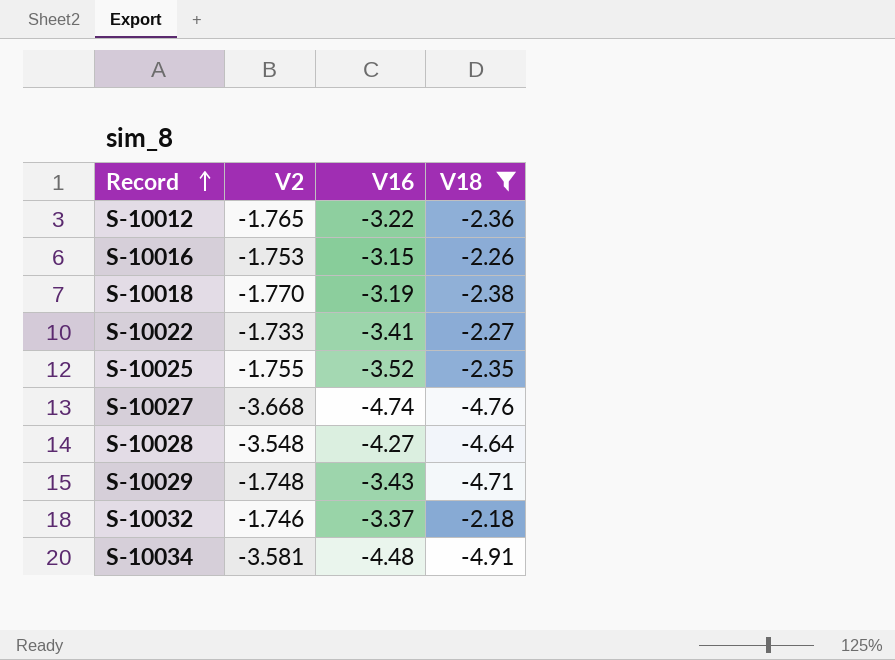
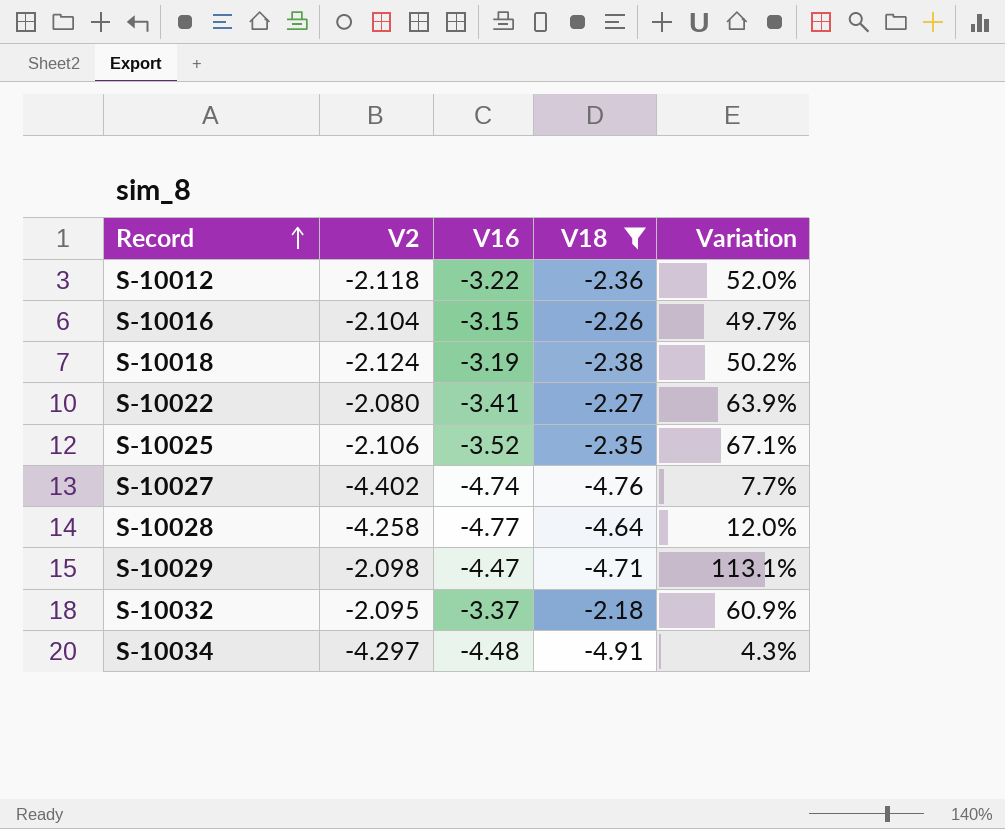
column Variation | formula: none -> ([V16] - [V2]) / [V2]
S-10012 | V2: -1.765 -> -2.118
S-10016 | V2: -1.753 -> -2.104
S-10018 | V2: -1.770 -> -2.124
S-10022 | V2: -1.733 -> -2.080
S-10025 | V2: -1.755 -> -2.106
S-10027 | V2: -3.668 -> -4.402
S-10028 | V2: -3.548 -> -4.258
S-10028 | V16: -4.27 -> -4.77
S-10029 | V2: -1.748 -> -2.098
S-10029 | V16: -3.43 -> -4.47
S-10032 | V2: -1.746 -> -2.095
S-10034 | V2: -3.581 -> -4.297

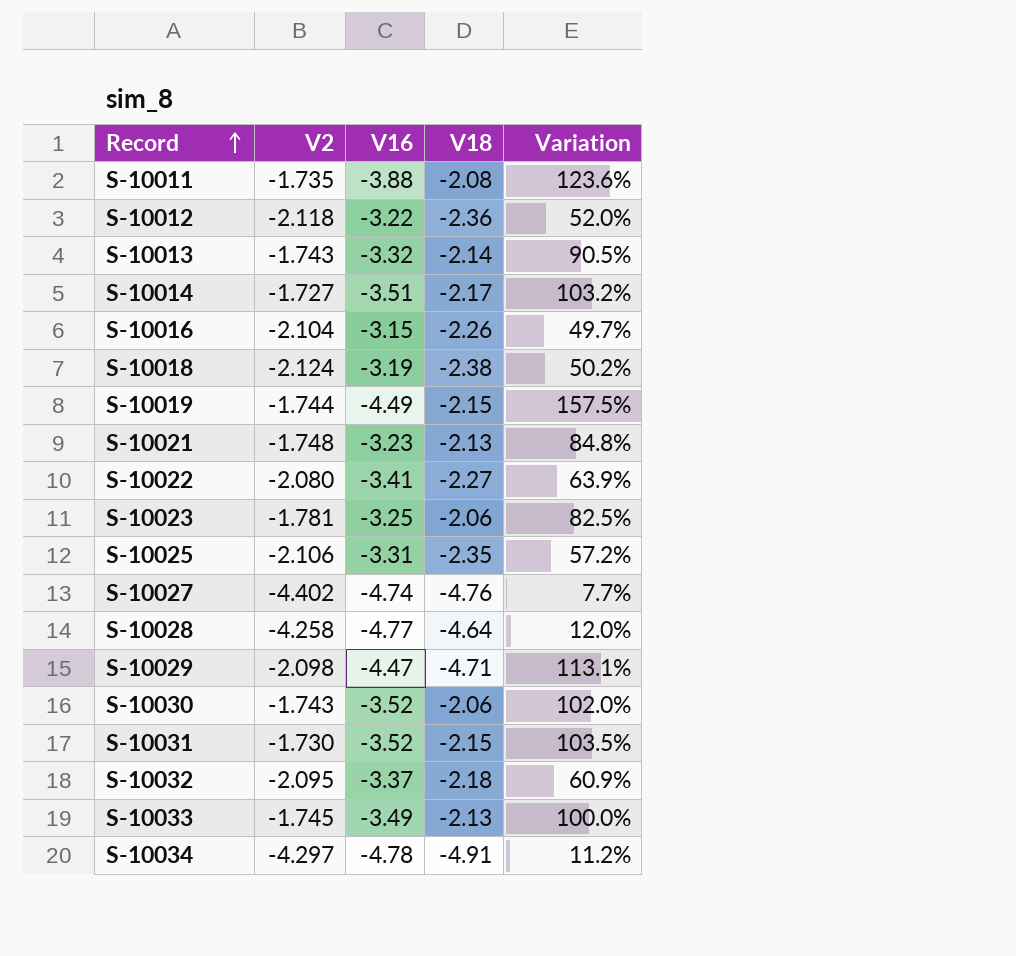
filter: V18 <= -2.18 -> none
S-10025 | V16: -3.52 -> -3.31
S-10025 | Variation: 67.1% -> 57.2%
S-10034 | V16: -4.48 -> -4.78
S-10034 | Variation: 4.3% -> 11.2%

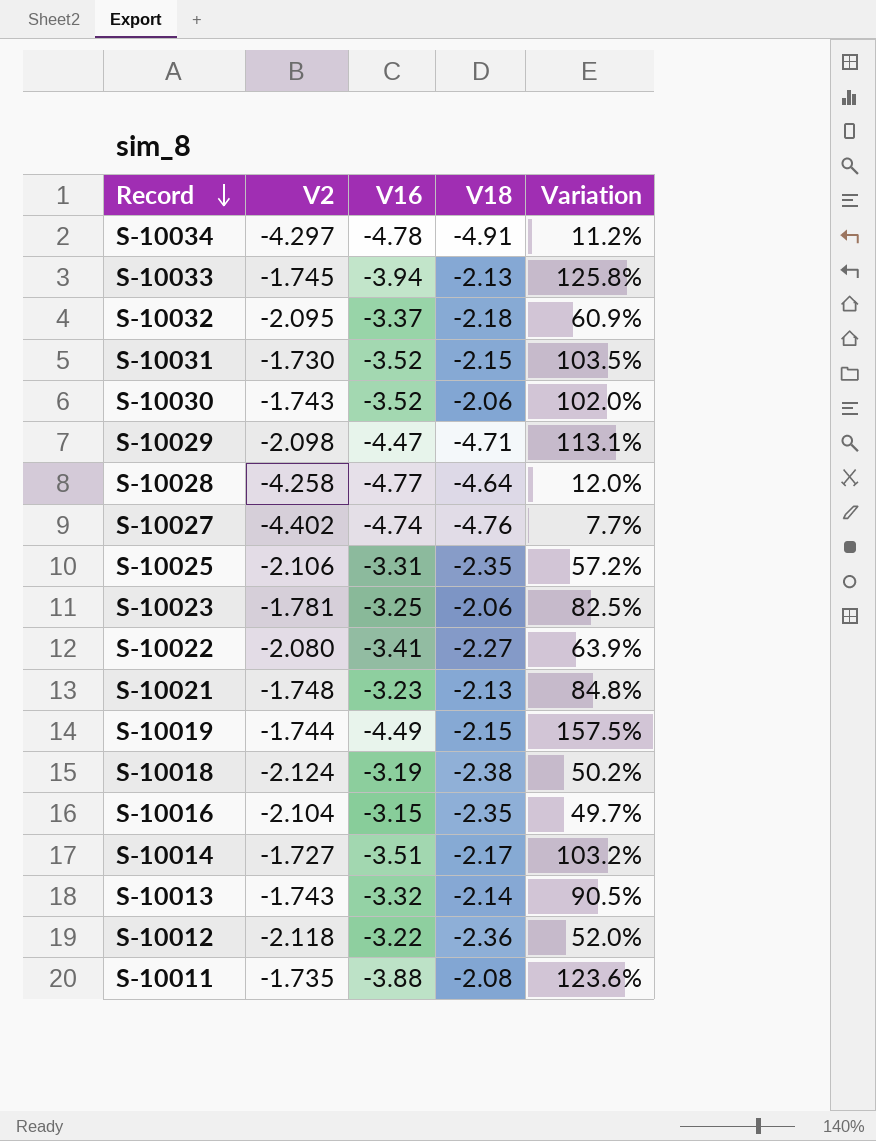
row order: Record ascending -> Record descending
S-10033 | V16: -3.49 -> -3.94
S-10033 | Variation: 100.0% -> 125.8%
S-10016 | V18: -2.26 -> -2.35

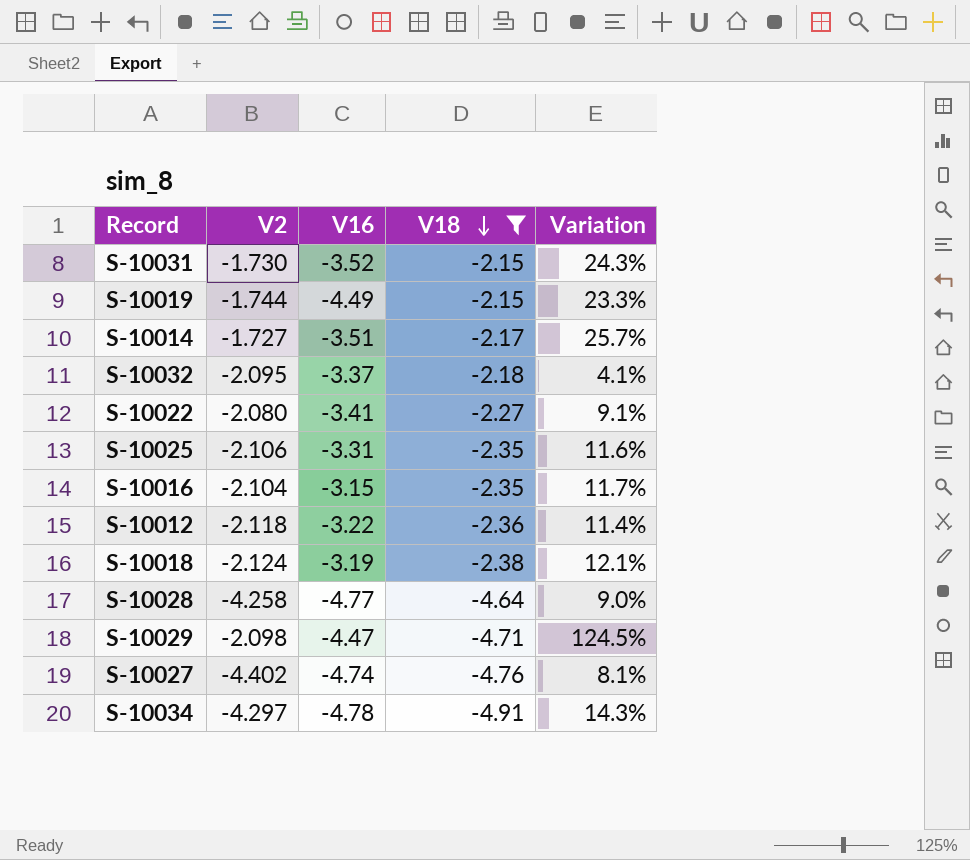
filter: none -> V18 <= -2.15
row order: Record descending -> V18 descending
column Variation | formula: ([V16] - [V2]) / [V2] -> ([V18] - [V2]) / [V2]

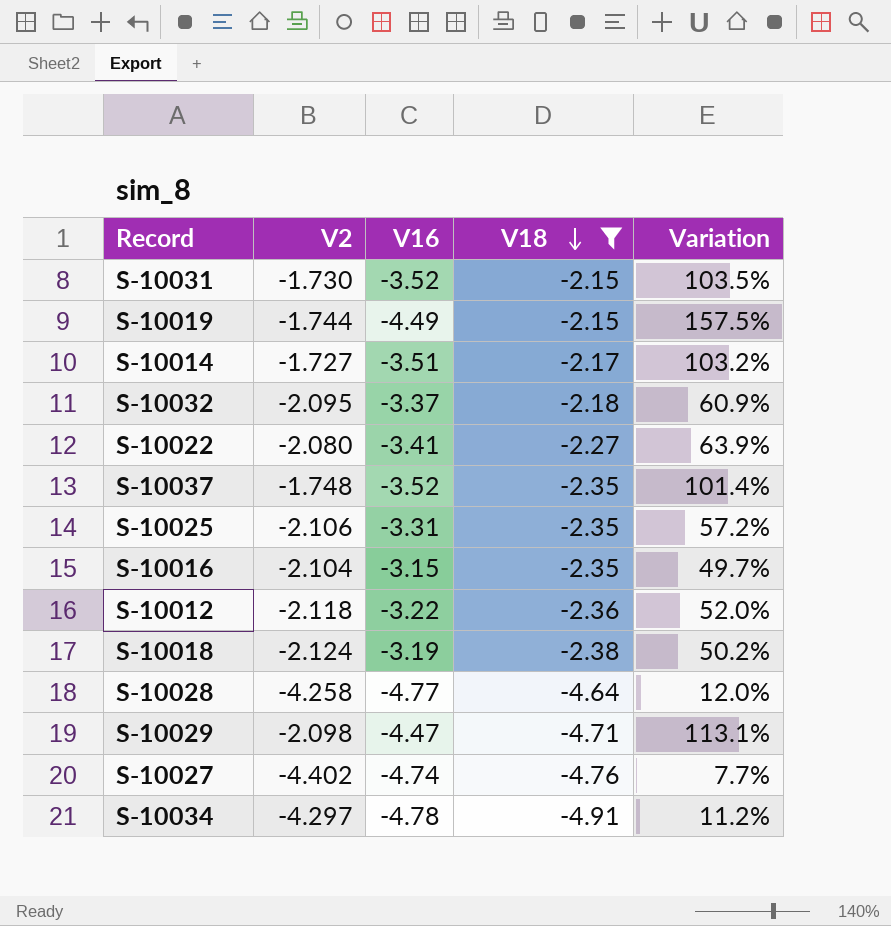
column Variation | formula: ([V18] - [V2]) / [V2] -> ([V16] - [V2]) / [V2]
row S-10037: none -> -1.748 | -3.52 | -2.35 | 101.4%

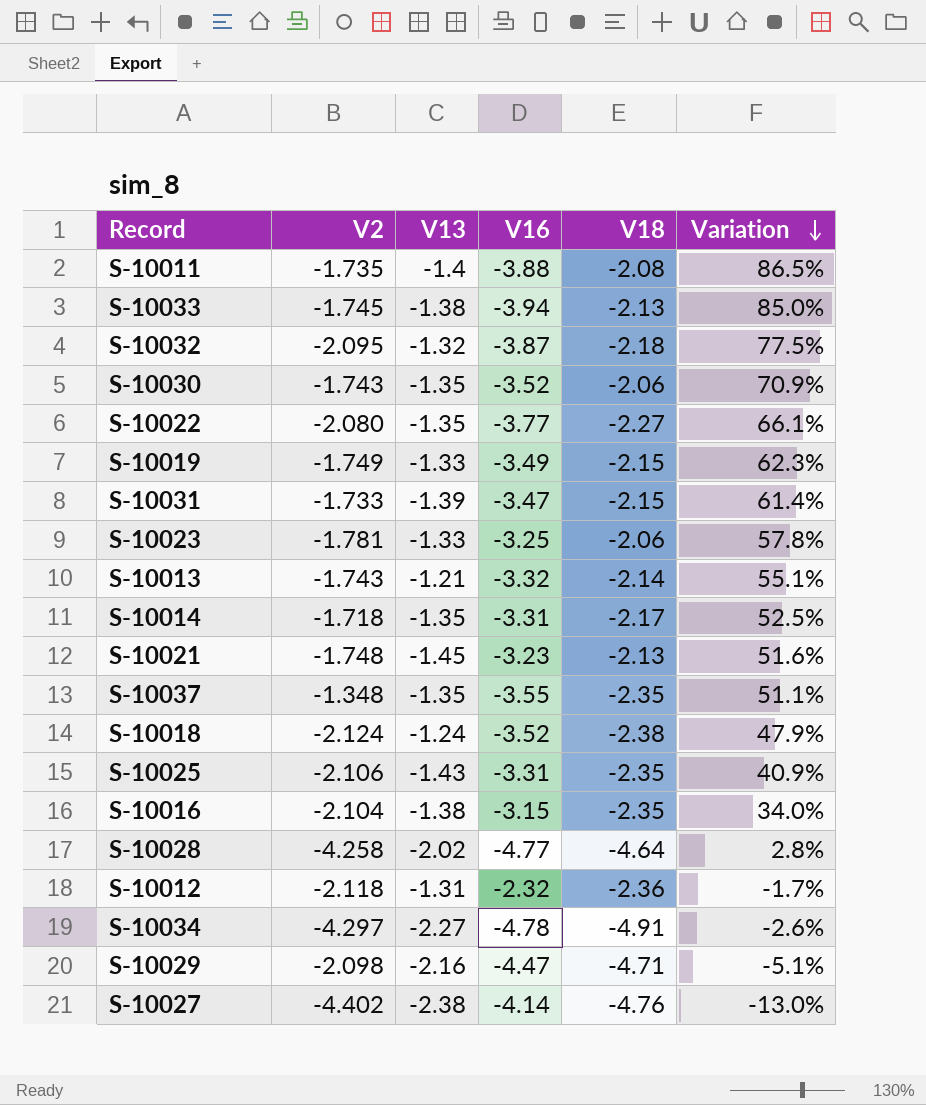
filter: V18 <= -2.15 -> none
row order: V18 descending -> Variation descending
column V13 | position: none -> 3
column Variation | formula: ([V16] - [V2]) / [V2] -> ([V16] - [V18]) / [V18]
S-10032 | V16: -3.37 -> -3.87
S-10022 | V16: -3.41 -> -3.77
S-10019 | V2: -1.744 -> -1.749
S-10019 | V16: -4.49 -> -3.49
S-10031 | V2: -1.730 -> -1.733
S-10031 | V16: -3.52 -> -3.47
S-10014 | V2: -1.727 -> -1.718
S-10014 | V16: -3.51 -> -3.31
S-10037 | V2: -1.748 -> -1.348
S-10037 | V16: -3.52 -> -3.55
S-10018 | V16: -3.19 -> -3.52
S-10012 | V16: -3.22 -> -2.32
S-10027 | V16: -4.74 -> -4.14

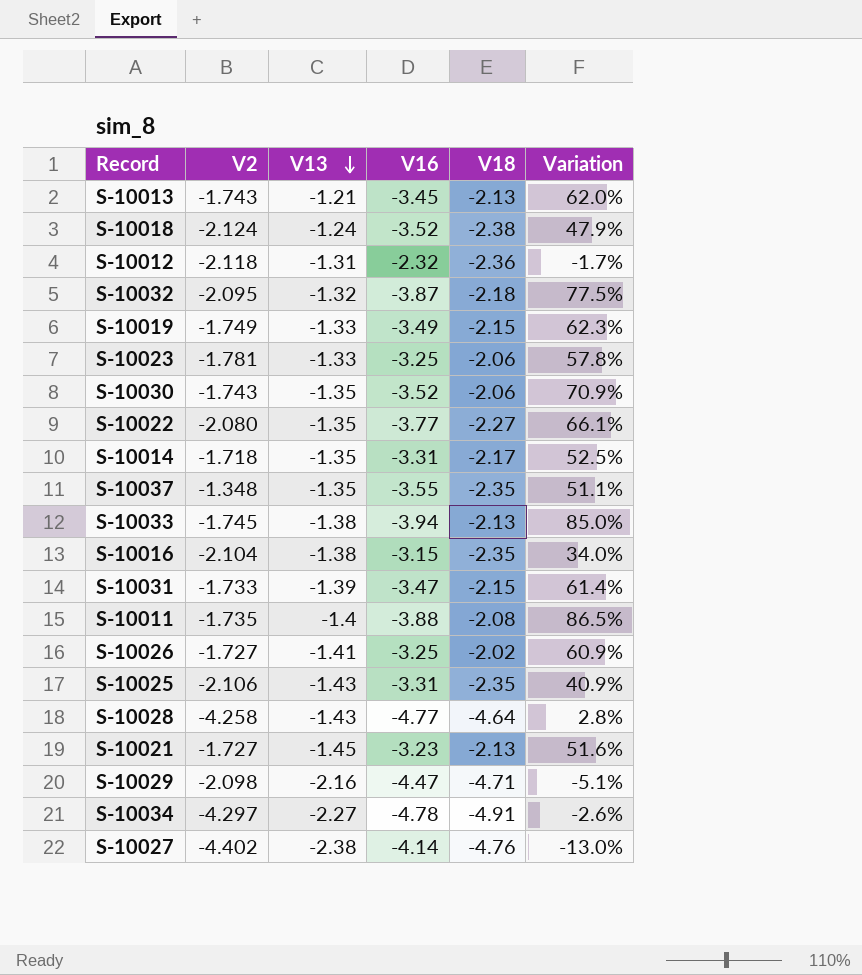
row order: Variation descending -> V13 descending
S-10013 | V16: -3.32 -> -3.45
S-10013 | V18: -2.14 -> -2.13
S-10013 | Variation: 55.1% -> 62.0%
row S-10026: none -> -1.727 | -1.41 | -3.25 | -2.02 | 60.9%
S-10028 | V13: -2.02 -> -1.43
S-10021 | V2: -1.748 -> -1.727

